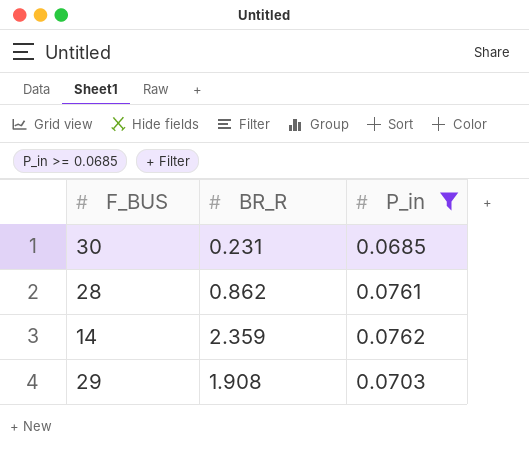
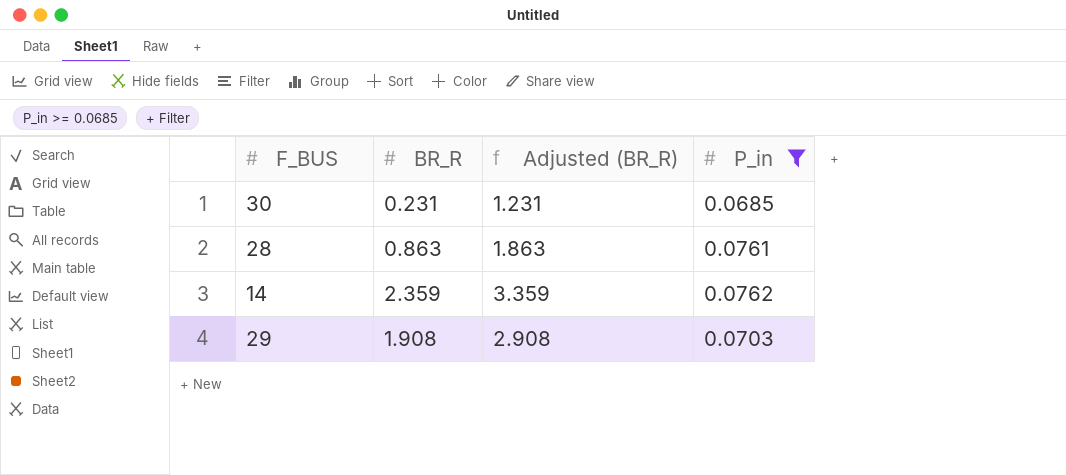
column Adjusted (BR_R) | formula: none -> [BR_R] + 1
28 | BR_R: 0.862 -> 0.863

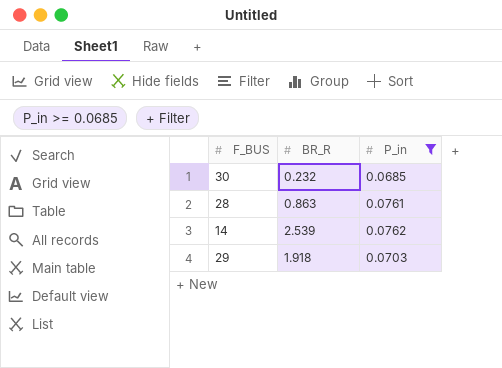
column Adjusted (BR_R) | formula: [BR_R] + 1 -> none
30 | BR_R: 0.231 -> 0.232
14 | BR_R: 2.359 -> 2.539
29 | BR_R: 1.908 -> 1.918

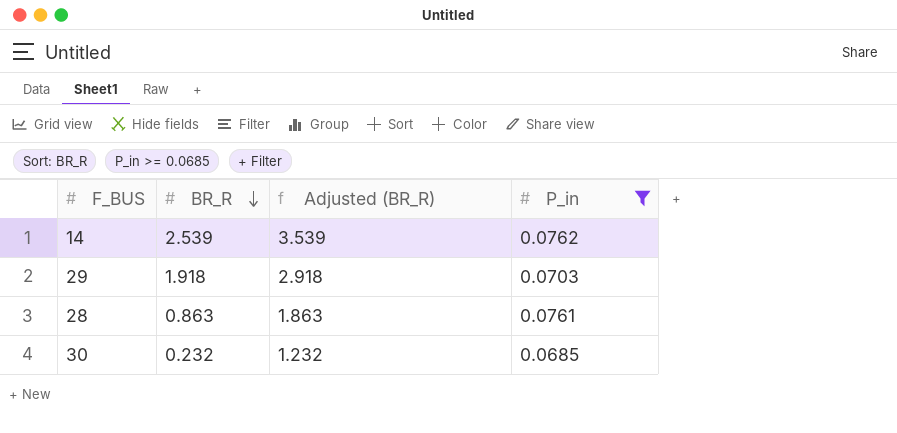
row order: none -> BR_R descending
column Adjusted (BR_R) | formula: none -> [BR_R] + 1

